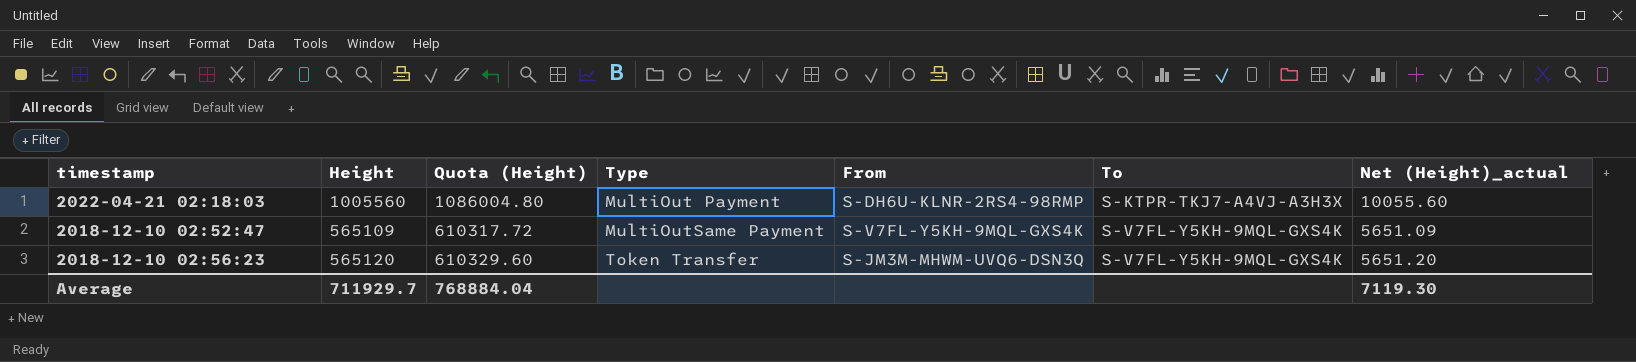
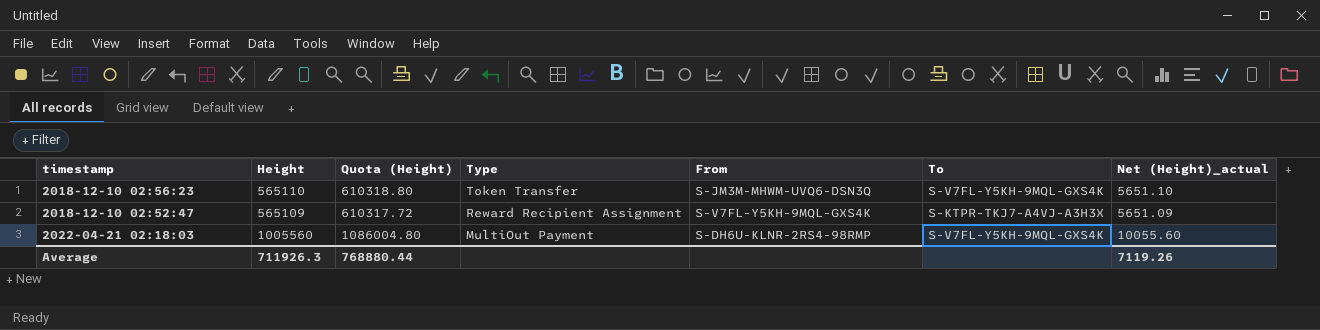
row order: Type ascending -> Type descending
2018-12-10 02:56:23 | Height: 565120 -> 565110
2018-12-10 02:56:23 | Quota (Height): 610329.60 -> 610318.80
2018-12-10 02:56:23 | Net (Height)_actual: 5651.20 -> 5651.10
2018-12-10 02:52:47 | Type: MultiOutSame Payment -> Reward Recipient Assignment
2018-12-10 02:52:47 | To: S-V7FL-Y5KH-9MQL-GXS4K -> S-KTPR-TKJ7-A4VJ-A3H3X
2022-04-21 02:18:03 | To: S-KTPR-TKJ7-A4VJ-A3H3X -> S-V7FL-Y5KH-9MQL-GXS4K
Average | Height: 711929.7 -> 711926.3
Average | Quota (Height): 768884.04 -> 768880.44
Average | Net (Height)_actual: 7119.30 -> 7119.26

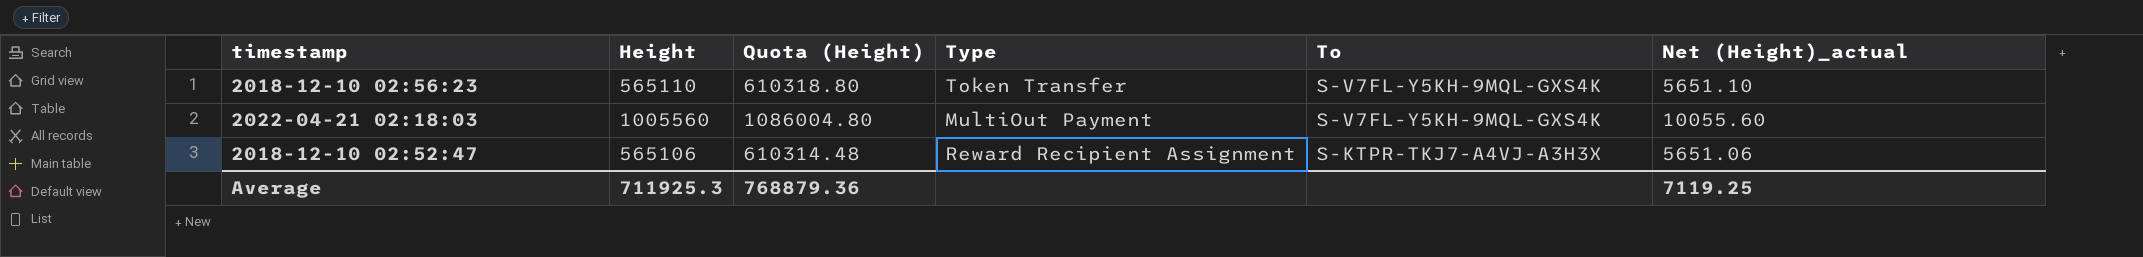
row order: Type descending -> To descending
column From | position: 5 -> none
2018-12-10 02:52:47 | Height: 565109 -> 565106
2018-12-10 02:52:47 | Quota (Height): 610317.72 -> 610314.48
2018-12-10 02:52:47 | Net (Height)_actual: 5651.09 -> 5651.06
Average | Height: 711926.3 -> 711925.3
Average | Quota (Height): 768880.44 -> 768879.36
Average | Net (Height)_actual: 7119.26 -> 7119.25

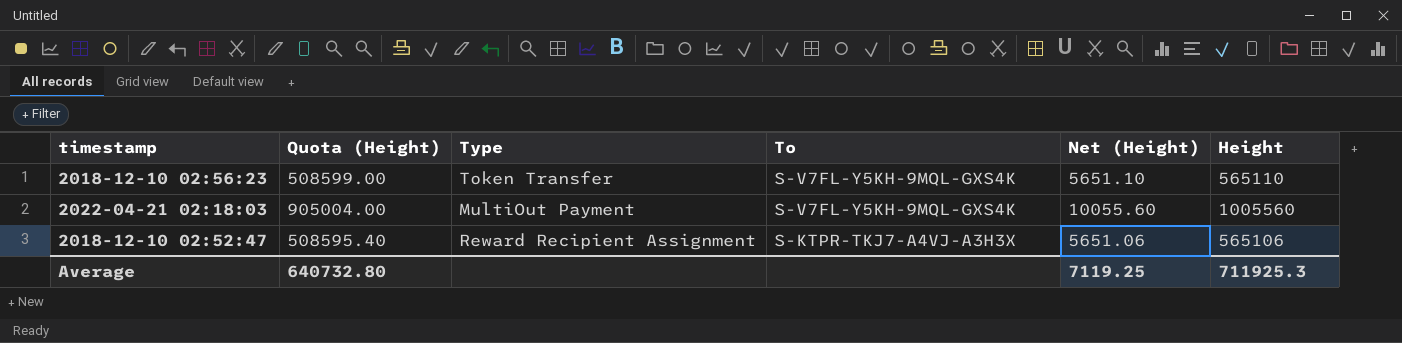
column Quota (Height) | formula: [Height] * 1.08 -> [Height] * 0.9
column name: Net (Height)_actual -> Net (Height)
column Height | position: 2 -> 6
Average | Quota (Height): 768879.36 -> 640732.80

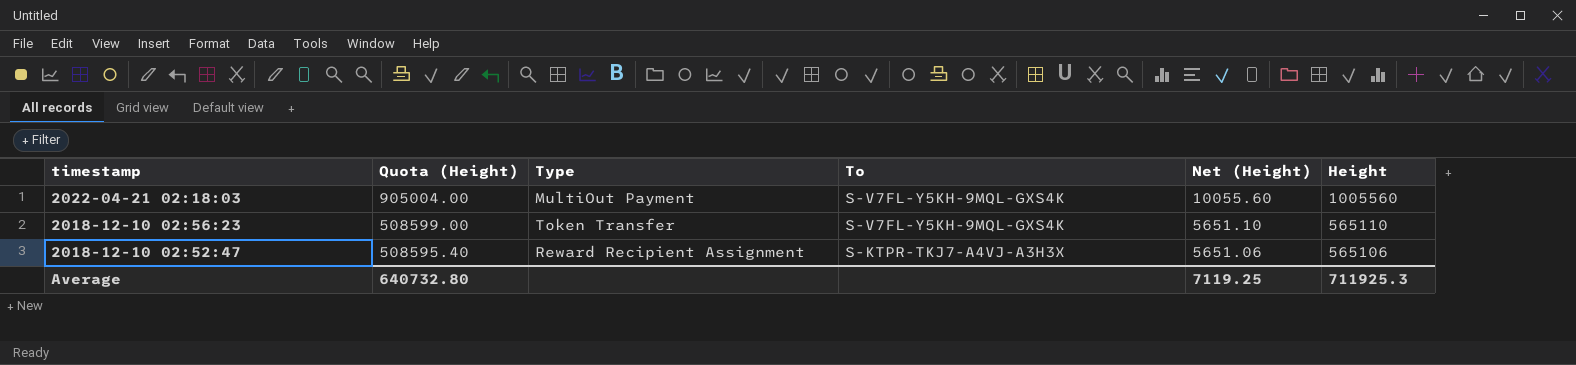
row order: To descending -> timestamp descending

